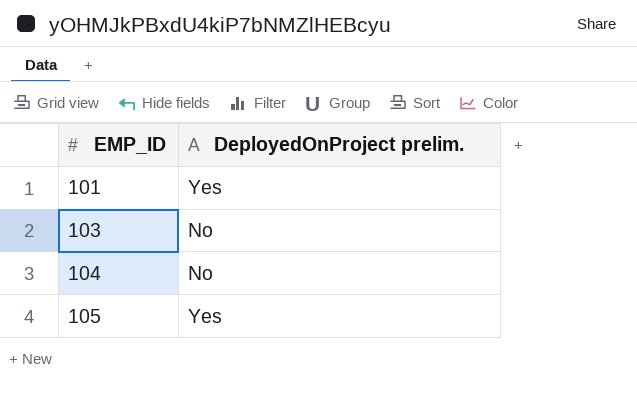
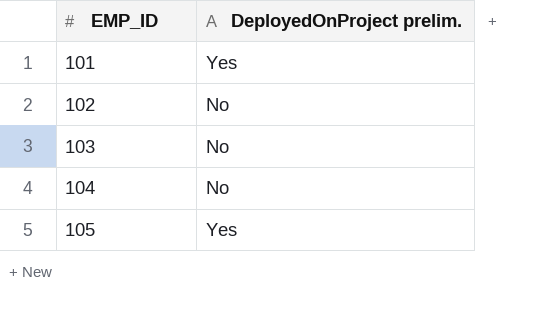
row 102: none -> No

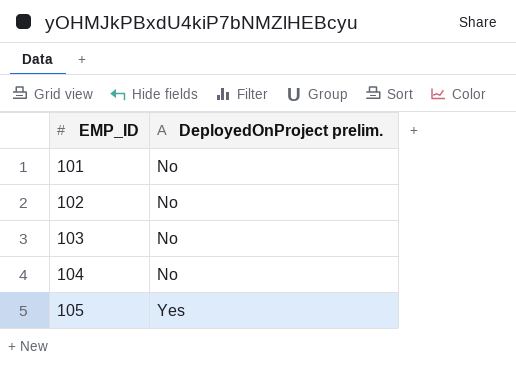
101 | DeployedOnProject prelim.: Yes -> No

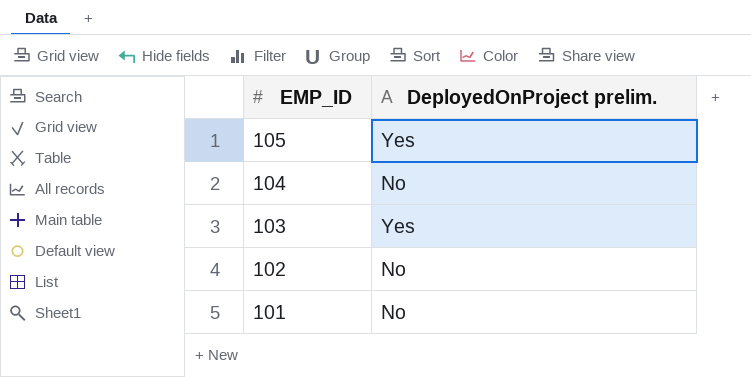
row order: EMP_ID ascending -> EMP_ID descending
103 | DeployedOnProject prelim.: No -> Yes

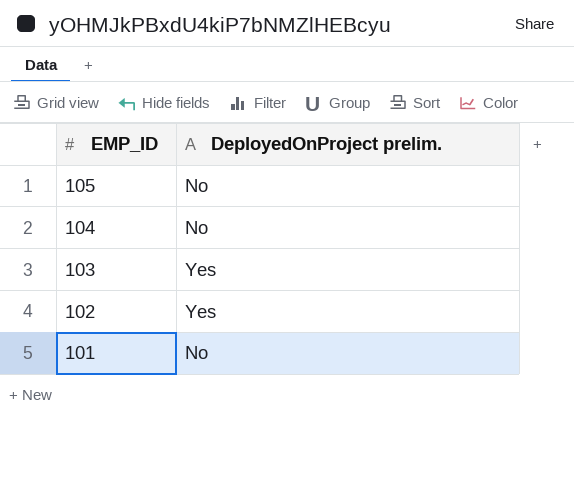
105 | DeployedOnProject prelim.: Yes -> No
102 | DeployedOnProject prelim.: No -> Yes

